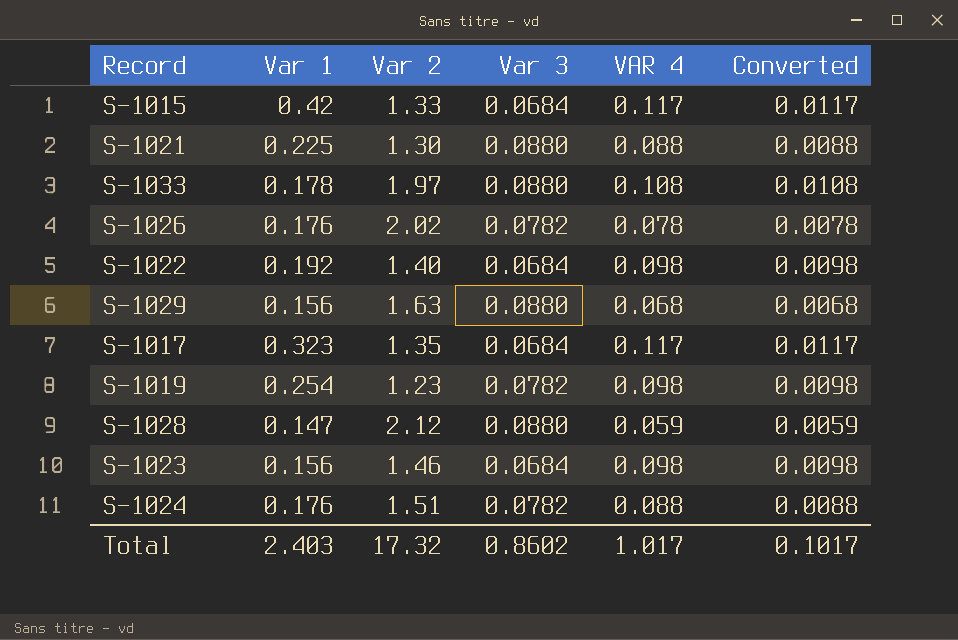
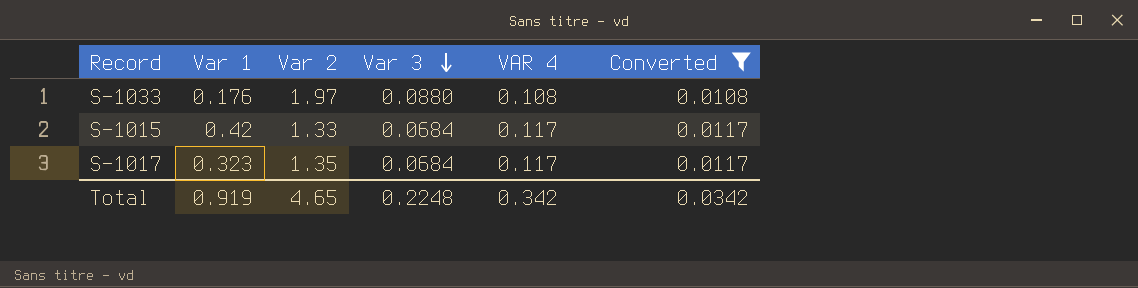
filter: none -> Converted >= 0.0108
row order: none -> Var 3 descending
S-1033 | Var 1: 0.178 -> 0.176
Total | Var 1: 2.403 -> 0.919
Total | Var 2: 17.32 -> 4.65
Total | Var 3: 0.8602 -> 0.2248
Total | VAR 4: 1.017 -> 0.342
Total | Converted: 0.1017 -> 0.0342

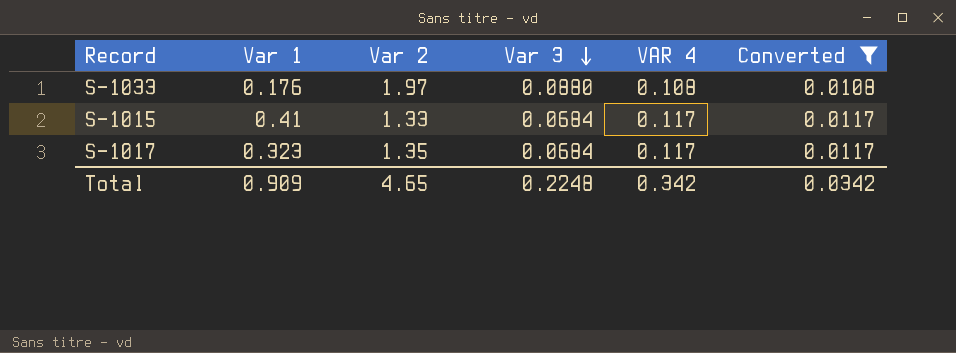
S-1015 | Var 1: 0.42 -> 0.41
Total | Var 1: 0.919 -> 0.909

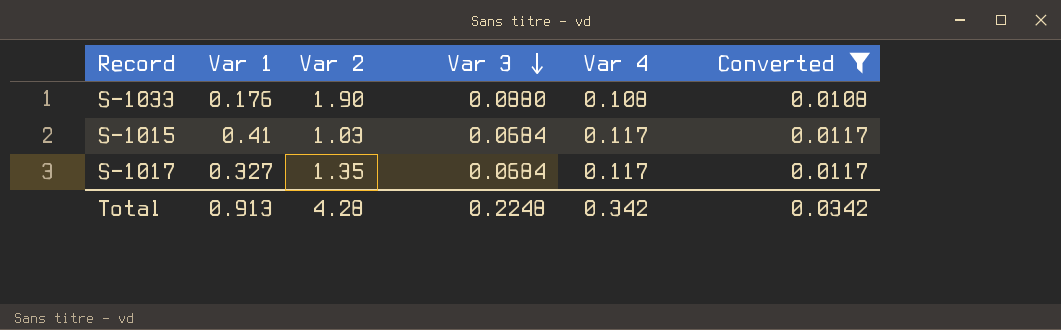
column name: VAR 4 -> Var 4
S-1033 | Var 2: 1.97 -> 1.90
S-1015 | Var 2: 1.33 -> 1.03
S-1017 | Var 1: 0.323 -> 0.327
Total | Var 1: 0.909 -> 0.913
Total | Var 2: 4.65 -> 4.28

